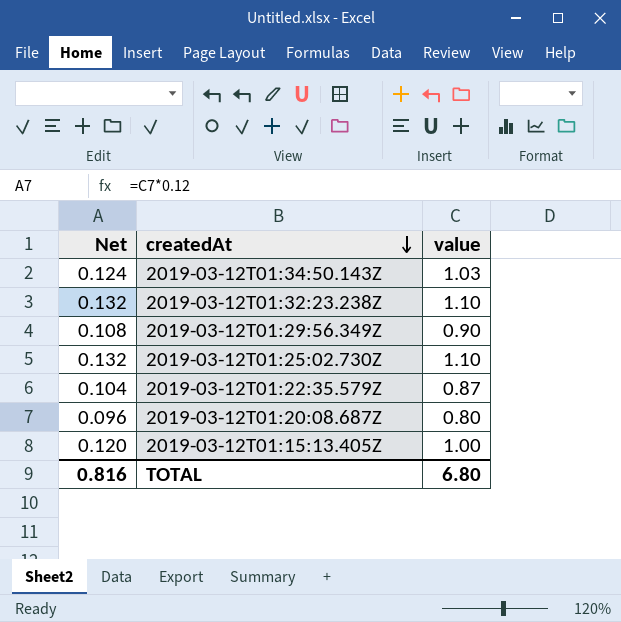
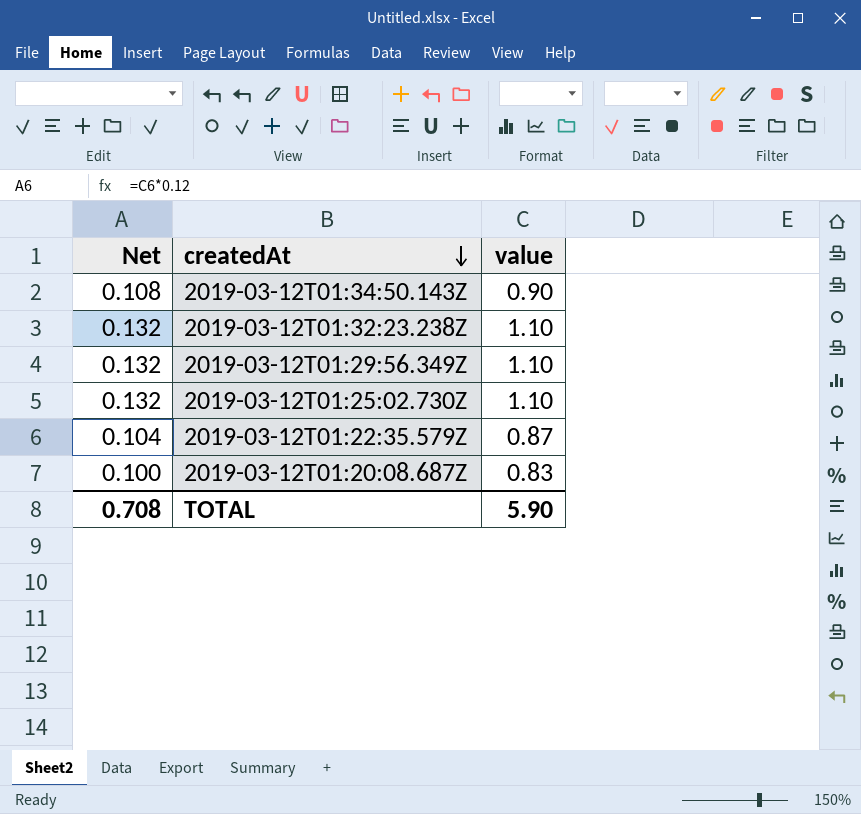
row 2019-03-12T01:15:13.405Z: 0.120 | 1.00 -> none
2019-03-12T01:34:50.143Z | Net: 0.124 -> 0.108
2019-03-12T01:34:50.143Z | value: 1.03 -> 0.90
2019-03-12T01:29:56.349Z | Net: 0.108 -> 0.132
2019-03-12T01:29:56.349Z | value: 0.90 -> 1.10
2019-03-12T01:20:08.687Z | Net: 0.096 -> 0.100
2019-03-12T01:20:08.687Z | value: 0.80 -> 0.83
TOTAL | Net: 0.816 -> 0.708
TOTAL | value: 6.80 -> 5.90

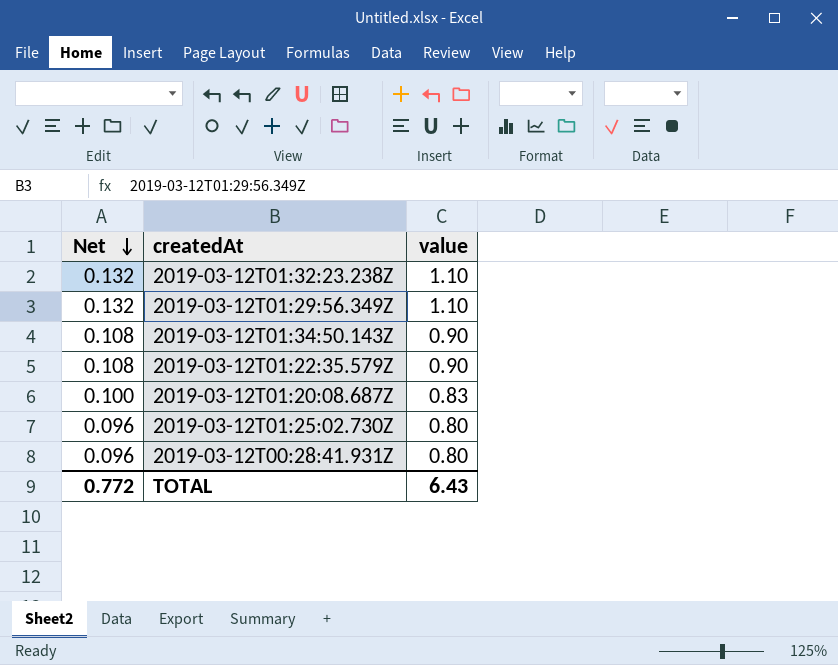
row order: createdAt descending -> Net descending
2019-03-12T01:22:35.579Z | Net: 0.104 -> 0.108
2019-03-12T01:22:35.579Z | value: 0.87 -> 0.90
2019-03-12T01:25:02.730Z | Net: 0.132 -> 0.096
2019-03-12T01:25:02.730Z | value: 1.10 -> 0.80
row 2019-03-12T00:28:41.931Z: none -> 0.096 | 0.80
TOTAL | Net: 0.708 -> 0.772
TOTAL | value: 5.90 -> 6.43

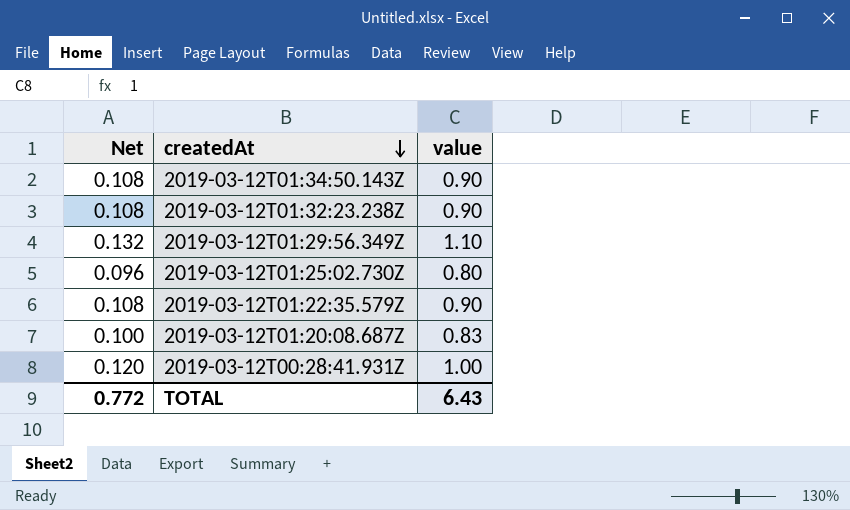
row order: Net descending -> createdAt descending
2019-03-12T01:32:23.238Z | Net: 0.132 -> 0.108
2019-03-12T01:32:23.238Z | value: 1.10 -> 0.90
2019-03-12T00:28:41.931Z | Net: 0.096 -> 0.120
2019-03-12T00:28:41.931Z | value: 0.80 -> 1.00

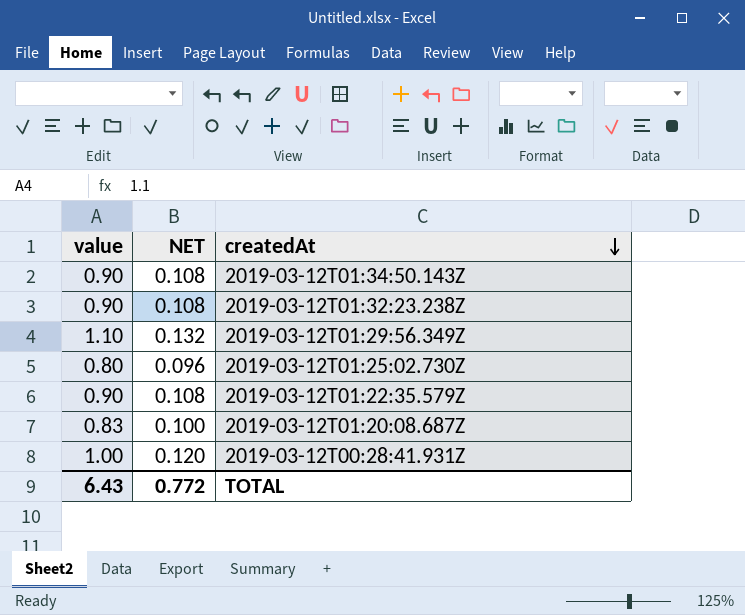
column value | position: 3 -> 1
column name: Net -> NET

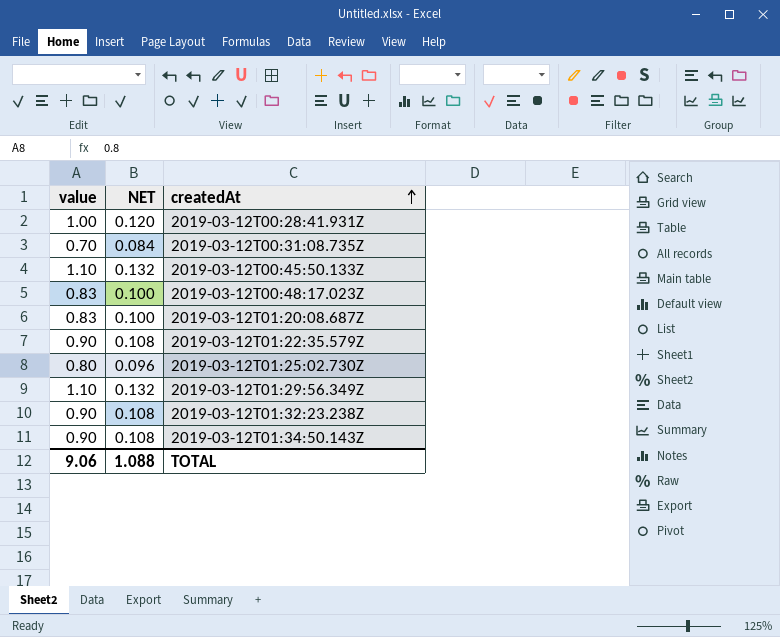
row order: createdAt descending -> createdAt ascending
row 2019-03-12T00:31:08.735Z: none -> 0.70 | 0.084
row 2019-03-12T00:45:50.133Z: none -> 1.10 | 0.132
row 2019-03-12T00:48:17.023Z: none -> 0.83 | 0.100
TOTAL | value: 6.43 -> 9.06
TOTAL | NET: 0.772 -> 1.088

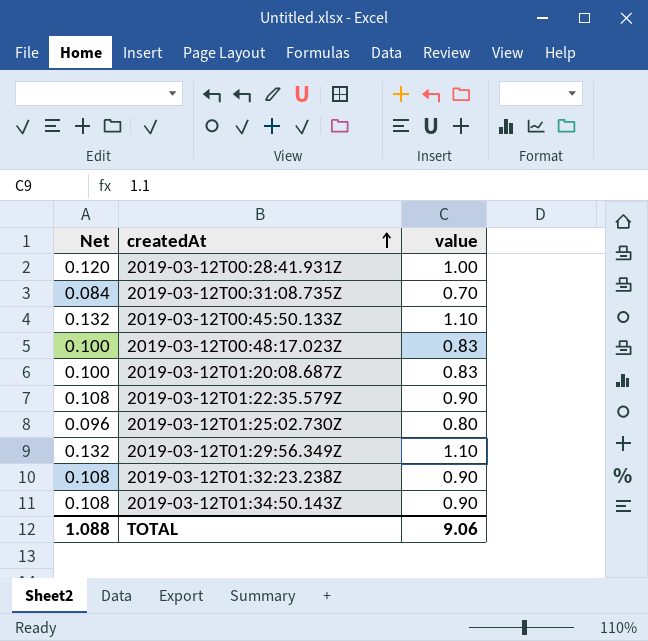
column name: NET -> Net
column value | position: 1 -> 3

